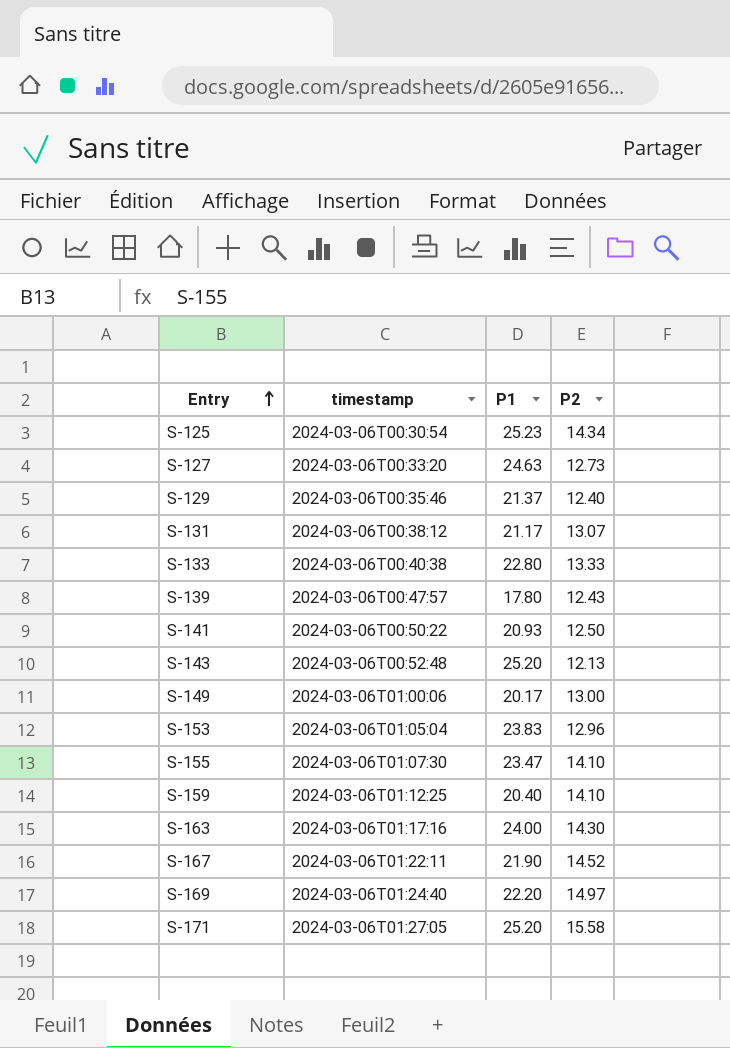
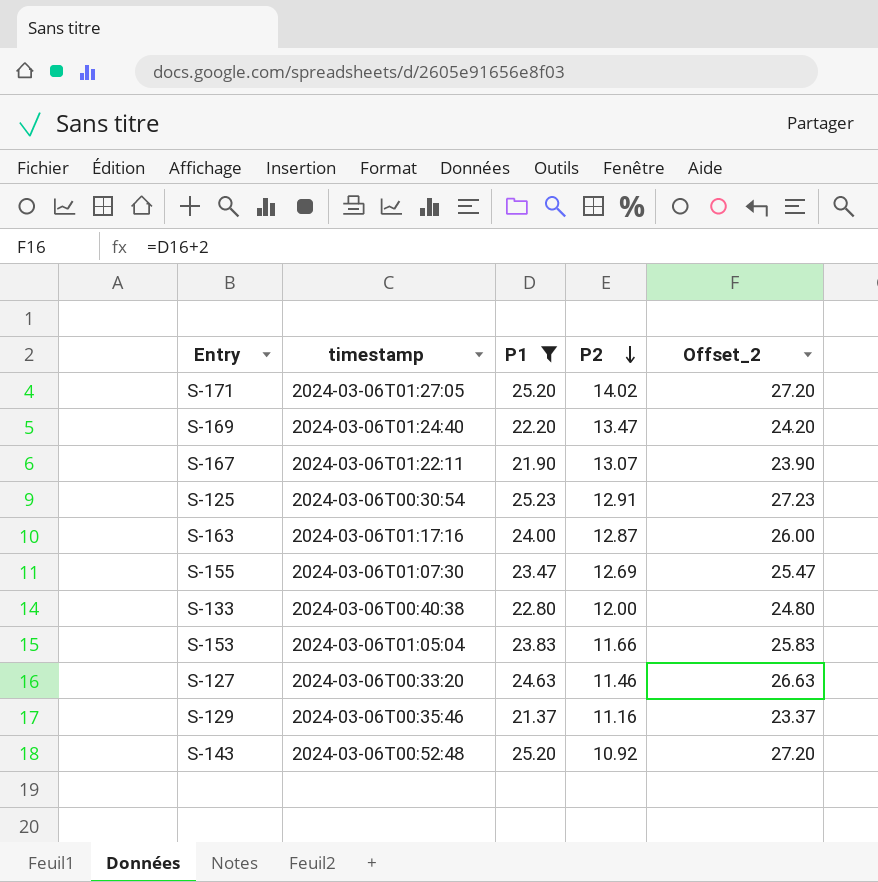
filter: none -> P1 >= 21.37
row order: Entry ascending -> P2 descending
column Offset_2 | formula: none -> [P1] + 2
S-171 | P2: 15.58 -> 14.02
S-169 | P2: 14.97 -> 13.47
S-167 | P2: 14.52 -> 13.07
S-125 | P2: 14.34 -> 12.91
S-163 | P2: 14.30 -> 12.87
S-155 | P2: 14.10 -> 12.69
S-133 | P2: 13.33 -> 12.00
S-153 | P2: 12.96 -> 11.66
S-127 | P2: 12.73 -> 11.46
S-129 | P2: 12.40 -> 11.16
S-143 | P2: 12.13 -> 10.92

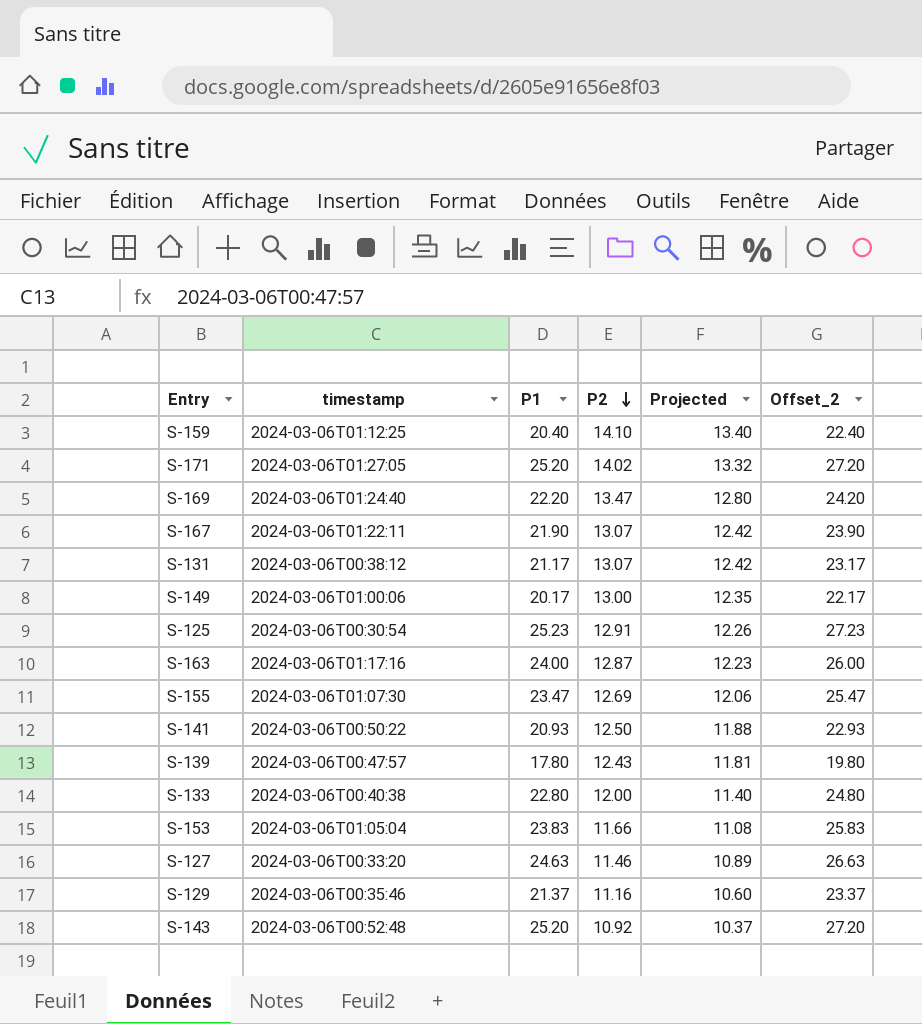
filter: P1 >= 21.37 -> none
column Projected | formula: none -> [P2] * 0.95

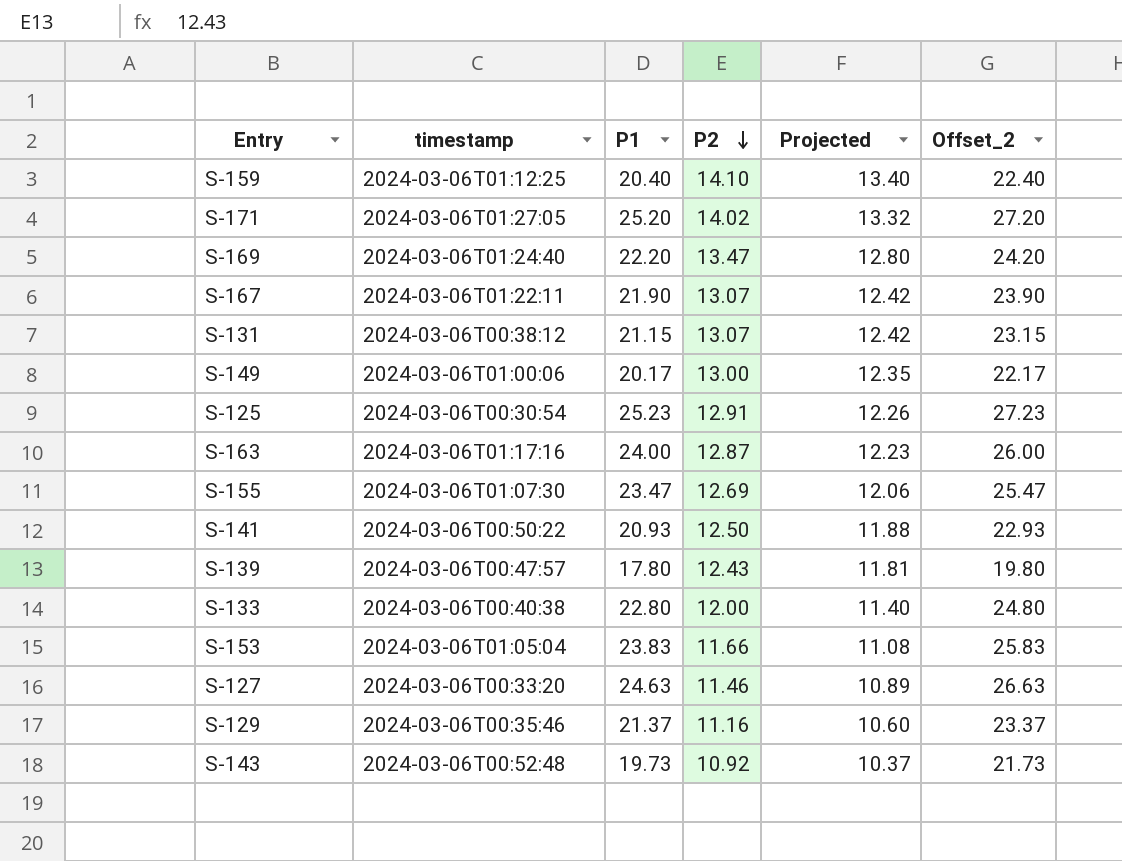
S-131 | P1: 21.17 -> 21.15
S-131 | Offset_2: 23.17 -> 23.15
S-143 | P1: 25.20 -> 19.73
S-143 | Offset_2: 27.20 -> 21.73

